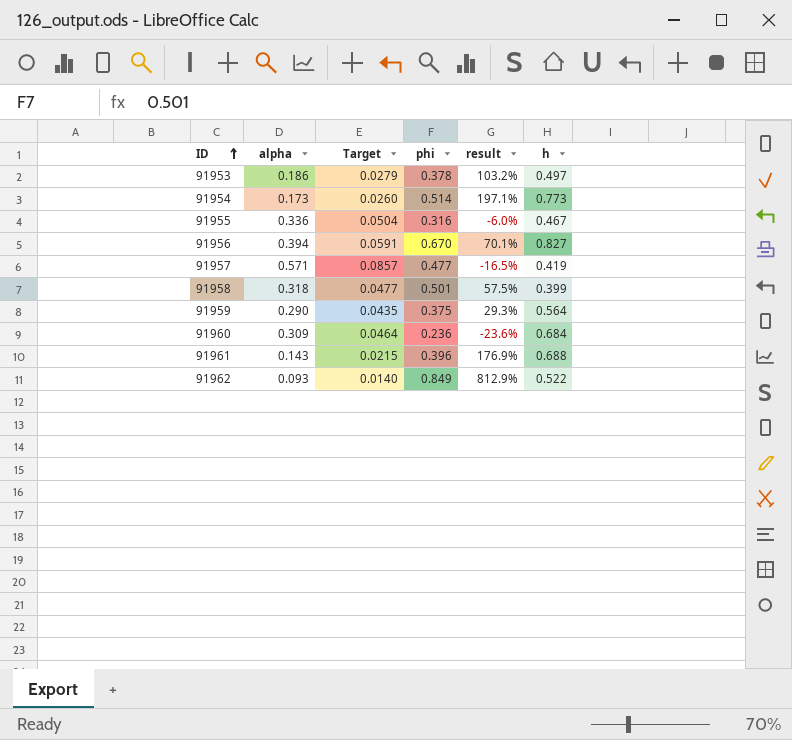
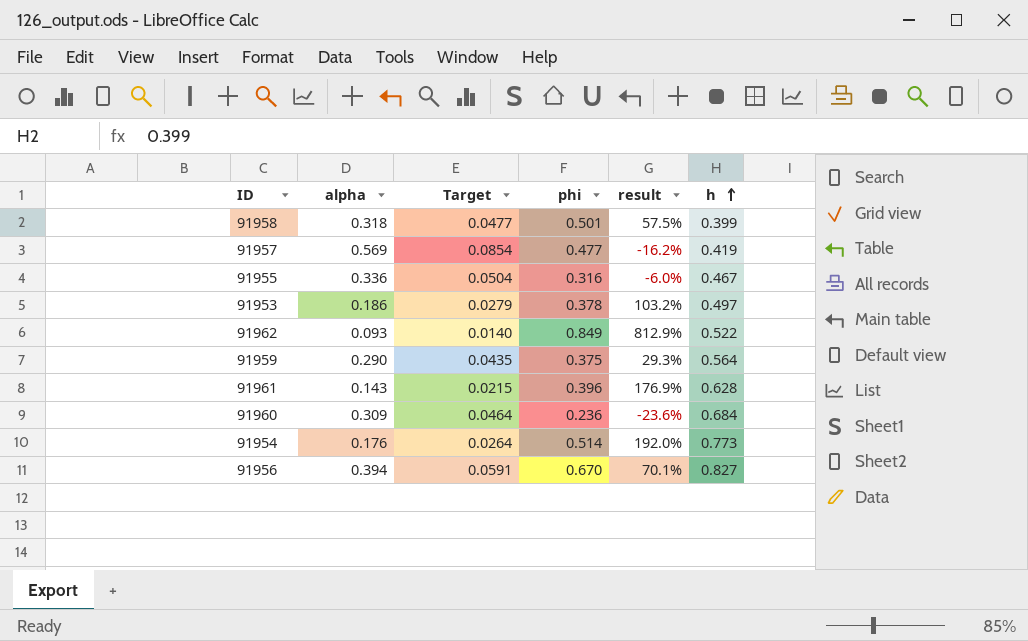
row order: ID ascending -> h ascending
91957 | alpha: 0.571 -> 0.569
91957 | Target: 0.0857 -> 0.0854
91957 | result: -16.5% -> -16.2%
91961 | h: 0.688 -> 0.628
91954 | alpha: 0.173 -> 0.176
91954 | Target: 0.0260 -> 0.0264
91954 | result: 197.1% -> 192.0%

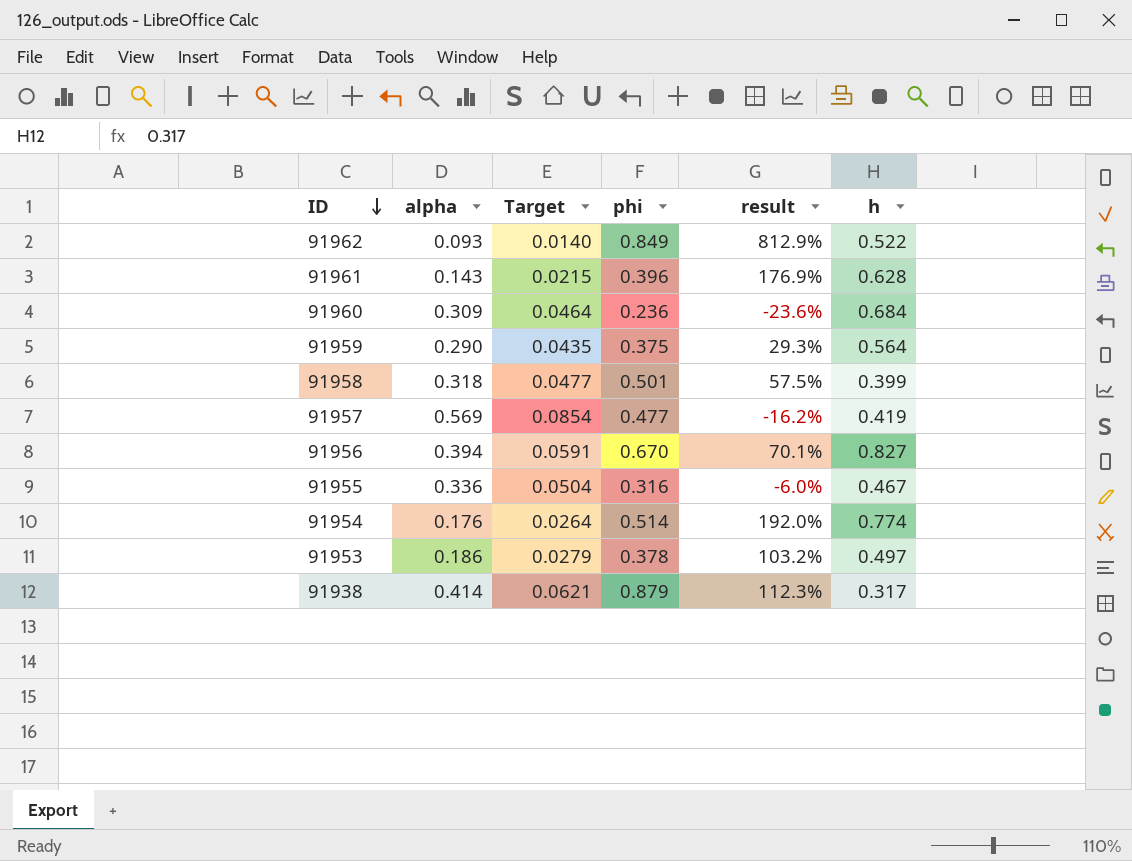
row order: h ascending -> ID descending
91954 | h: 0.773 -> 0.774
row 91938: none -> 0.414 | 0.0621 | 0.879 | 112.3% | 0.317

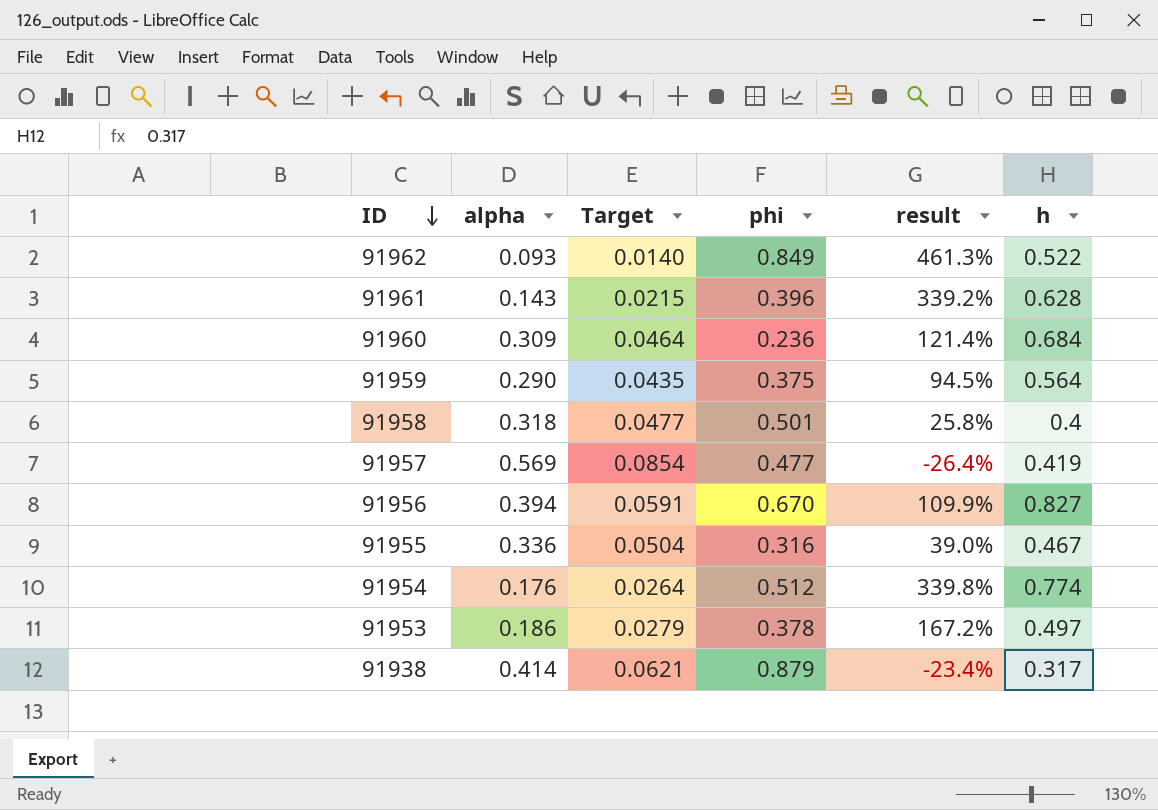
column result | formula: ([phi] - [alpha]) / [alpha] -> ([h] - [alpha]) / [alpha]
91958 | h: 0.399 -> 0.4
91954 | phi: 0.514 -> 0.512

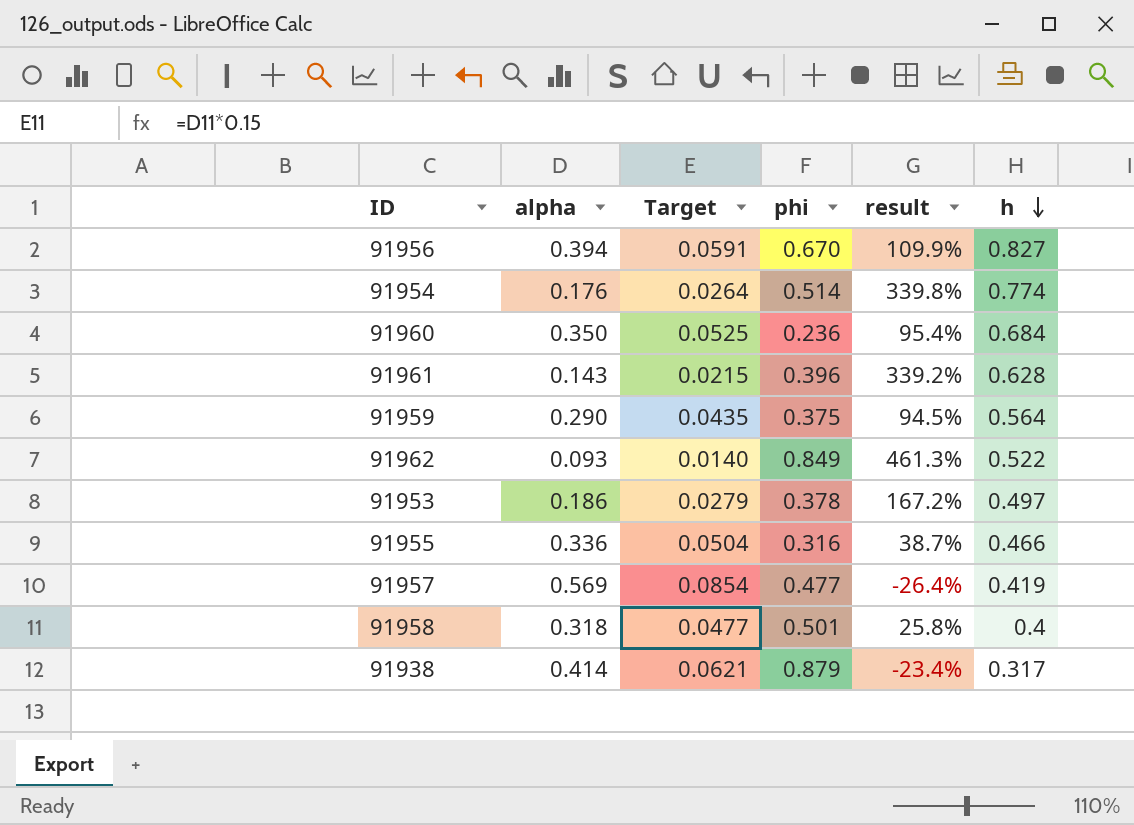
row order: ID descending -> h descending
91954 | phi: 0.512 -> 0.514
91960 | alpha: 0.309 -> 0.350
91960 | Target: 0.0464 -> 0.0525
91960 | result: 121.4% -> 95.4%
91955 | result: 39.0% -> 38.7%
91955 | h: 0.467 -> 0.466

